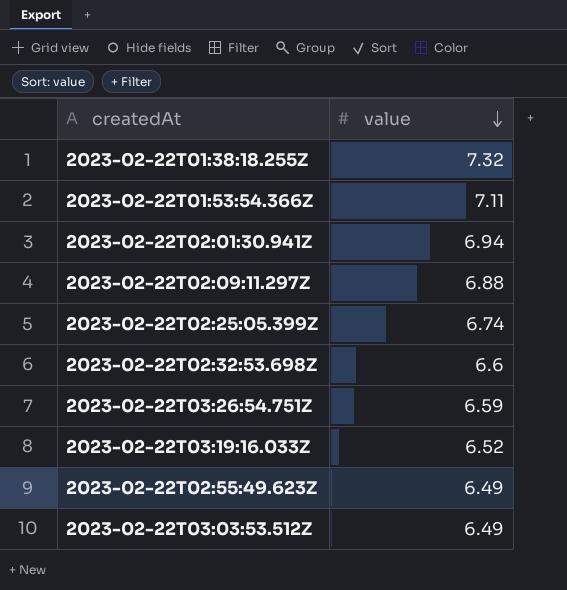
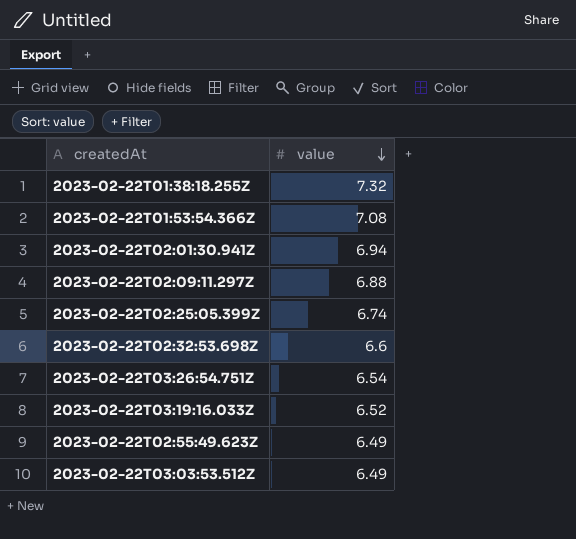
2023-02-22T01:53:54.366Z | value: 7.11 -> 7.08
2023-02-22T03:26:54.751Z | value: 6.59 -> 6.54

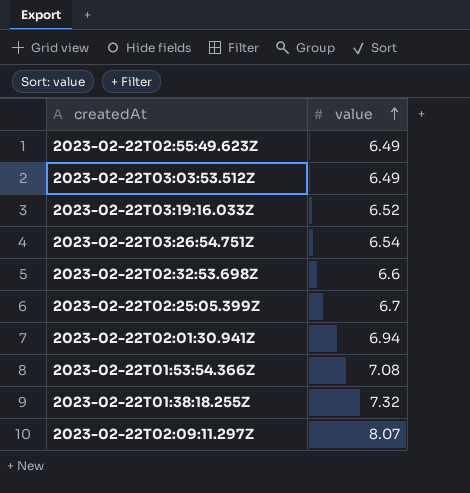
row order: value descending -> value ascending
2023-02-22T02:25:05.399Z | value: 6.74 -> 6.7
2023-02-22T02:09:11.297Z | value: 6.88 -> 8.07

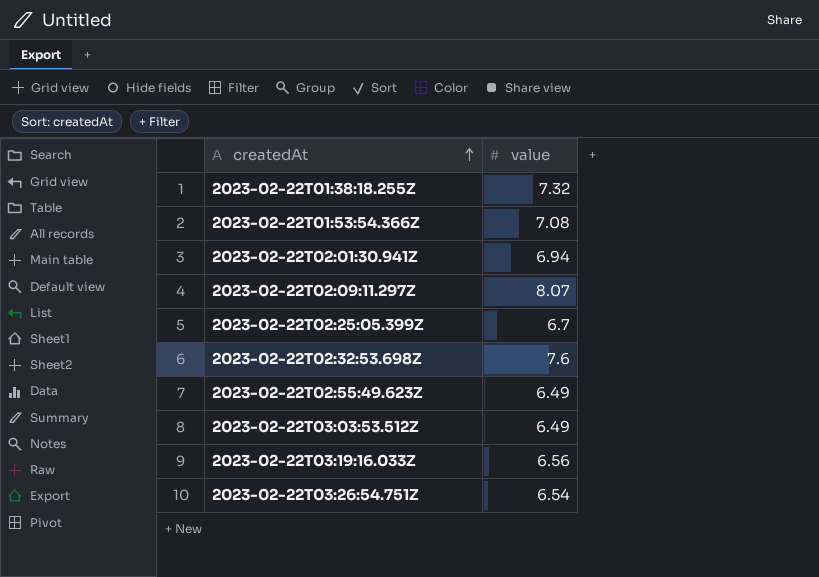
row order: value ascending -> createdAt ascending
2023-02-22T02:32:53.698Z | value: 6.6 -> 7.6
2023-02-22T03:19:16.033Z | value: 6.52 -> 6.56

